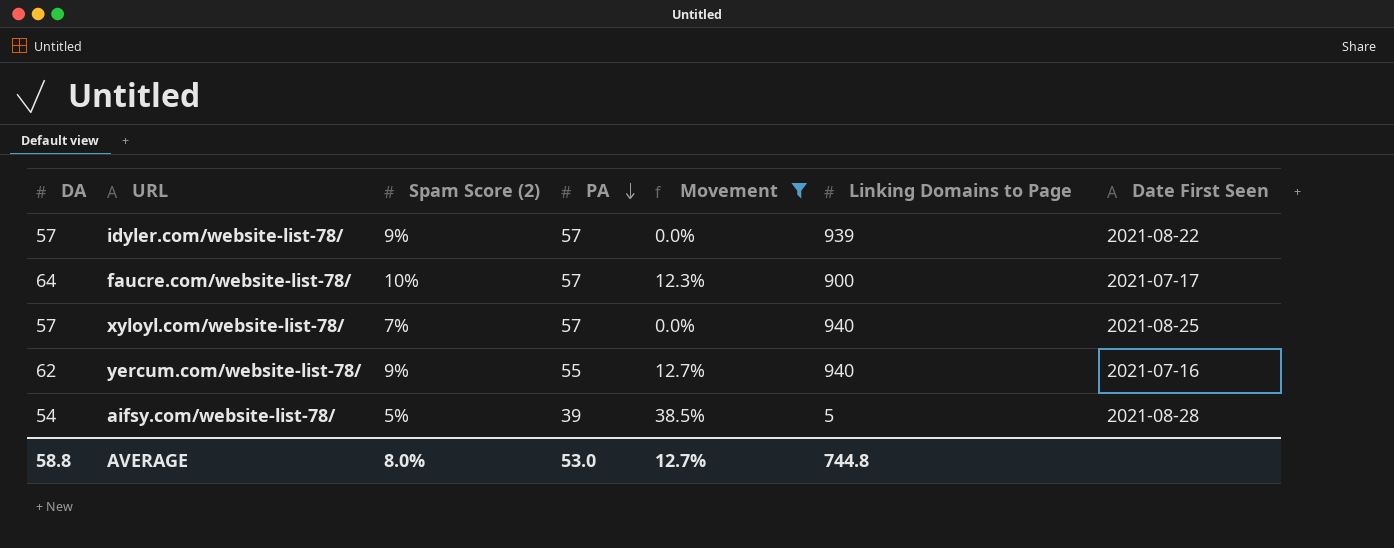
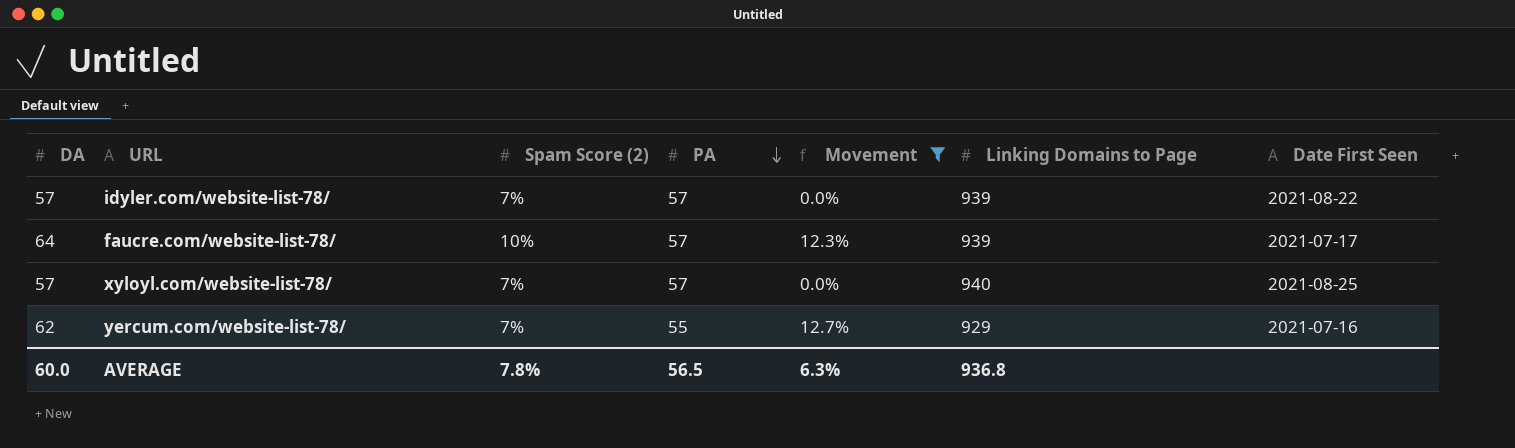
row aifsy.com/website-list-78/: 54 | 5% | 39 | 38.5% | 5 | 2021-08-28 -> none
idyler.com/website-list-78/ | Spam Score (2): 9% -> 7%
faucre.com/website-list-78/ | Linking Domains to Page: 900 -> 939
yercum.com/website-list-78/ | Spam Score (2): 9% -> 7%
yercum.com/website-list-78/ | Linking Domains to Page: 940 -> 929
AVERAGE | DA: 58.8 -> 60.0
AVERAGE | Spam Score (2): 8.0% -> 7.8%
AVERAGE | PA: 53.0 -> 56.5
AVERAGE | Movement: 12.7% -> 6.3%
AVERAGE | Linking Domains to Page: 744.8 -> 936.8

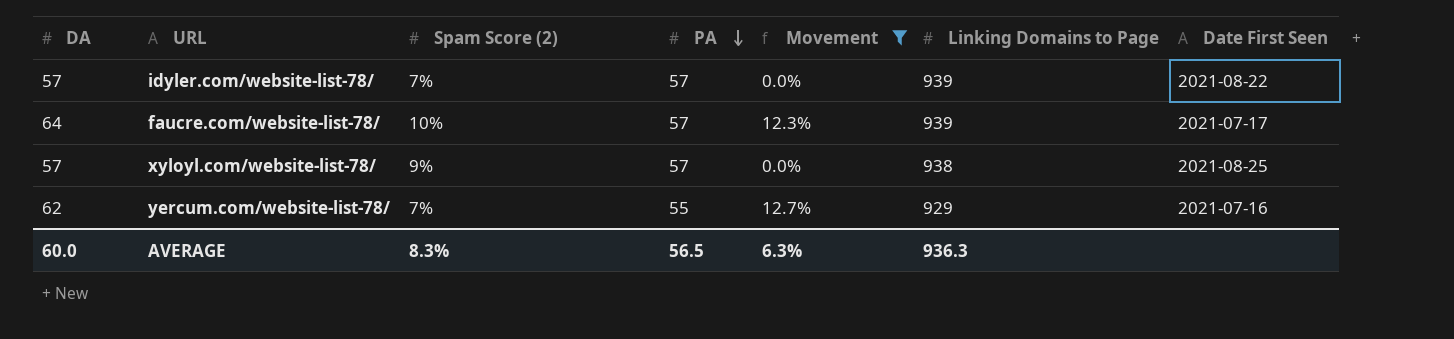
xyloyl.com/website-list-78/ | Spam Score (2): 7% -> 9%
xyloyl.com/website-list-78/ | Linking Domains to Page: 940 -> 938
AVERAGE | Spam Score (2): 7.8% -> 8.3%
AVERAGE | Linking Domains to Page: 936.8 -> 936.3

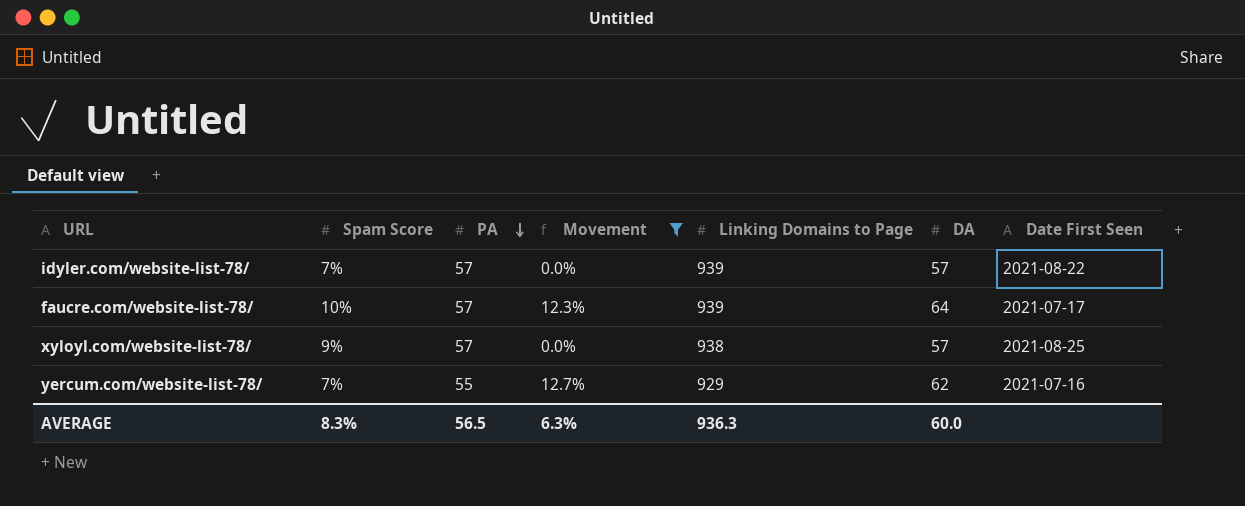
column name: Spam Score (2) -> Spam Score
column DA | position: 1 -> 6

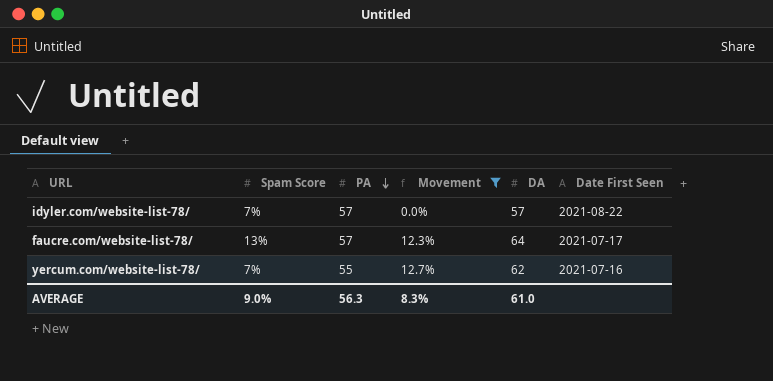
column Linking Domains to Page | position: 5 -> none
row xyloyl.com/website-list-78/: 9% | 57 | 0.0% | 938 | 57 | 2021-08-25 -> none
faucre.com/website-list-78/ | Spam Score: 10% -> 13%
AVERAGE | Spam Score: 8.3% -> 9.0%
AVERAGE | PA: 56.5 -> 56.3
AVERAGE | Movement: 6.3% -> 8.3%
AVERAGE | DA: 60.0 -> 61.0

